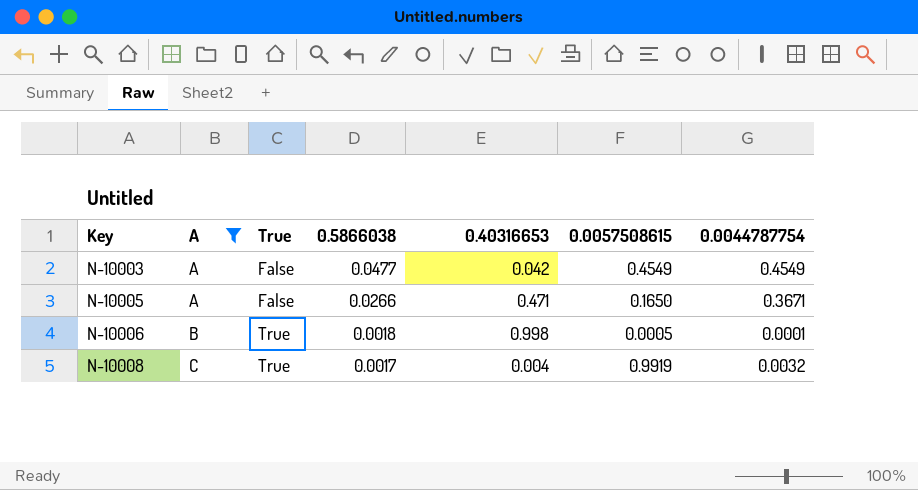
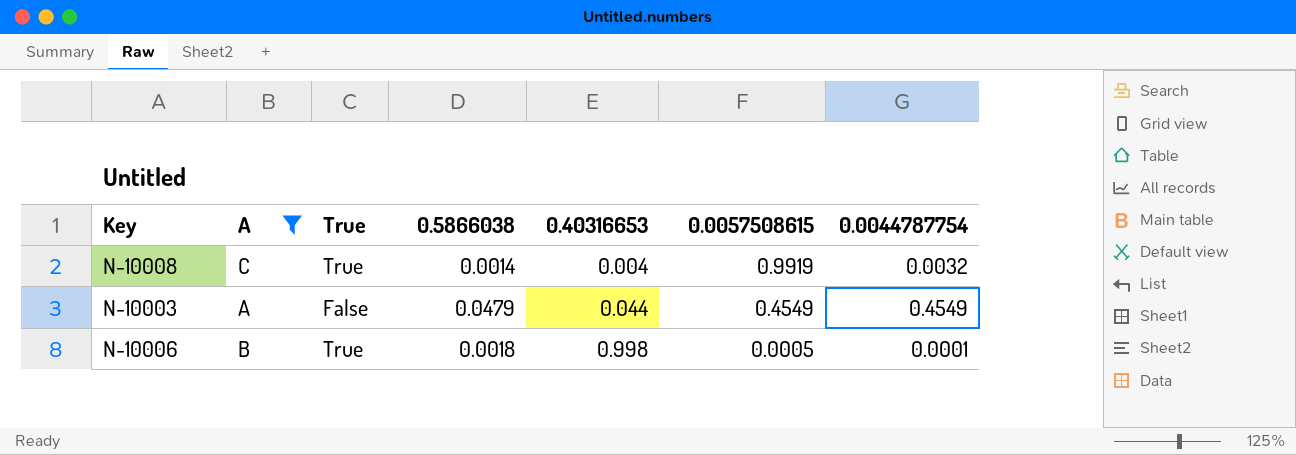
row order: Key ascending -> 0.40316653 ascending
row N-10005: A | False | 0.0266 | 0.471 | 0.1650 | 0.3671 -> none
N-10008 | 0.5866038: 0.0017 -> 0.0014
N-10003 | 0.5866038: 0.0477 -> 0.0479
N-10003 | 0.40316653: 0.042 -> 0.044

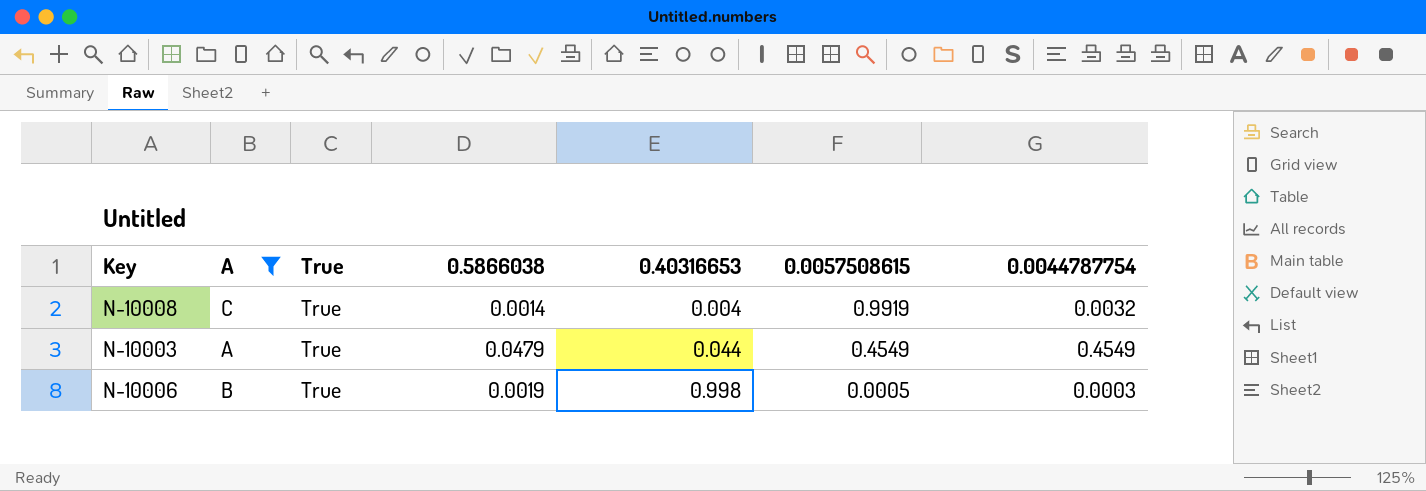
N-10003 | True: False -> True
N-10006 | 0.5866038: 0.0018 -> 0.0019
N-10006 | 0.0044787754: 0.0001 -> 0.0003

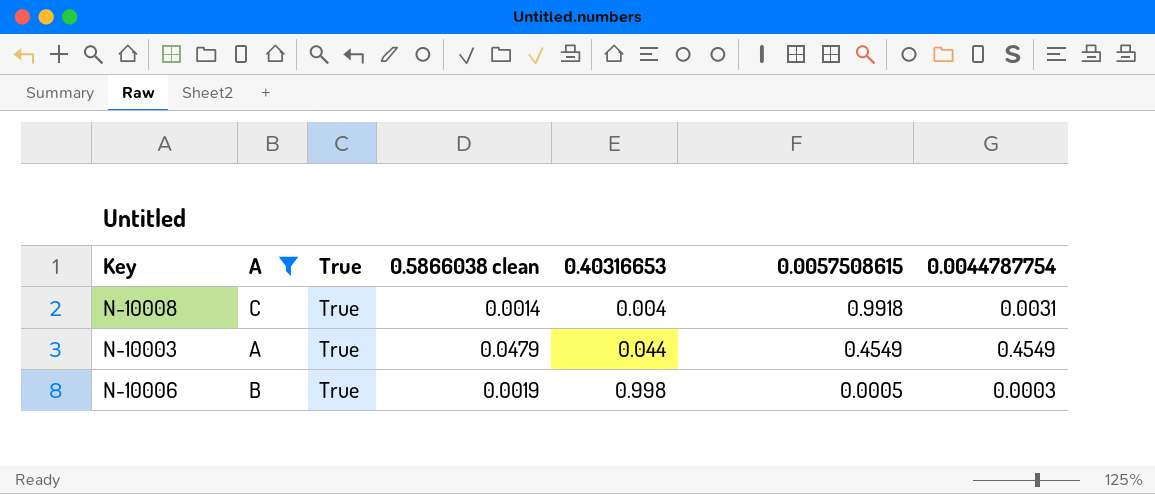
column name: 0.5866038 -> 0.5866038 clean
N-10008 | 0.0057508615: 0.9919 -> 0.9918
N-10008 | 0.0044787754: 0.0032 -> 0.0031

